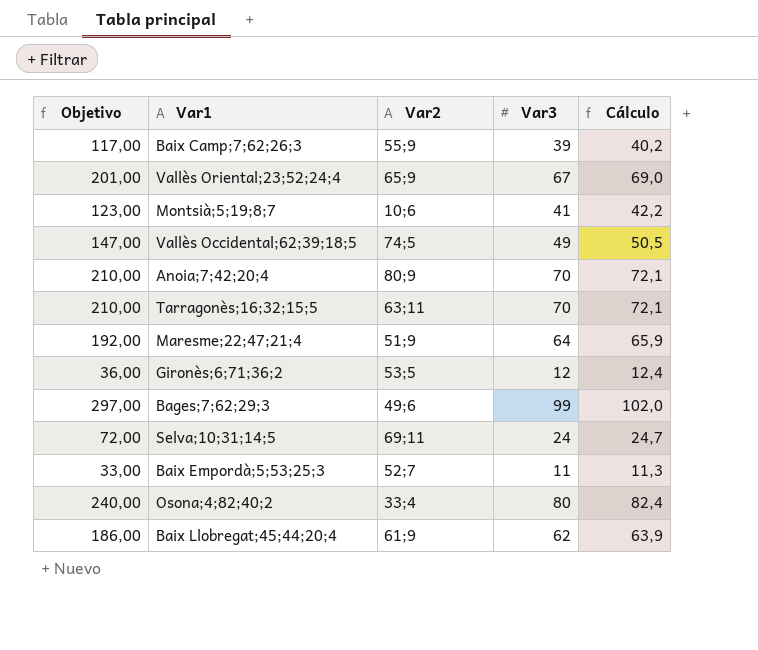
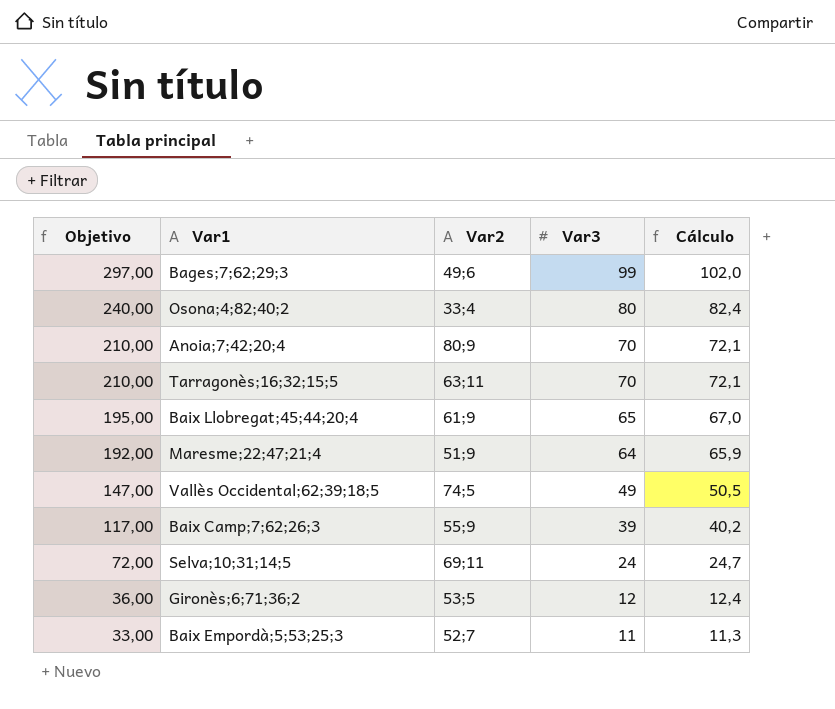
row order: none -> Objetivo descending
row Vallès Oriental;23;52;24;4: 201,00 | 65;9 | 67 | 69,0 -> none
row Montsià;5;19;8;7: 123,00 | 10;6 | 41 | 42,2 -> none
Baix Llobregat;45;44;20;4 | Objetivo: 186,00 -> 195,00
Baix Llobregat;45;44;20;4 | Var3: 62 -> 65
Baix Llobregat;45;44;20;4 | Cálculo: 63,9 -> 67,0

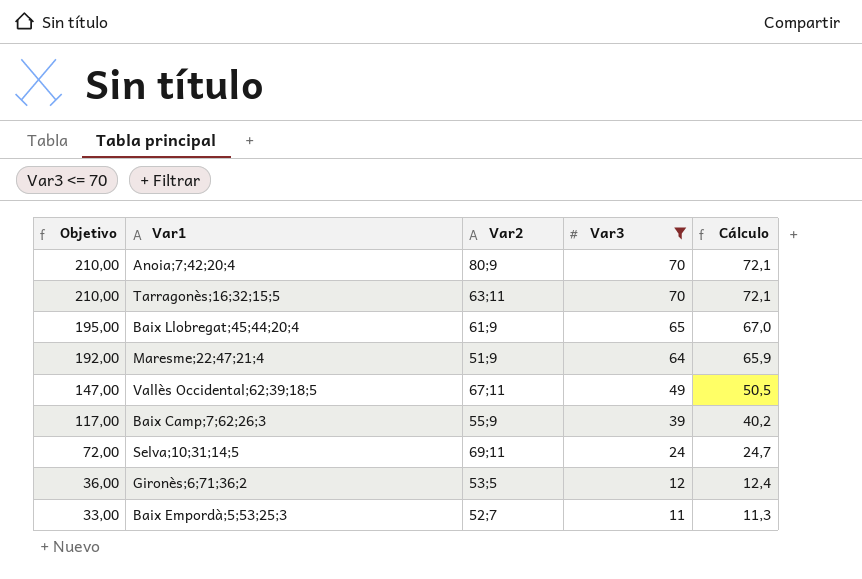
filter: none -> Var3 <= 70
Vallès Occidental;62;39;18;5 | Var2: 74;5 -> 67;11

